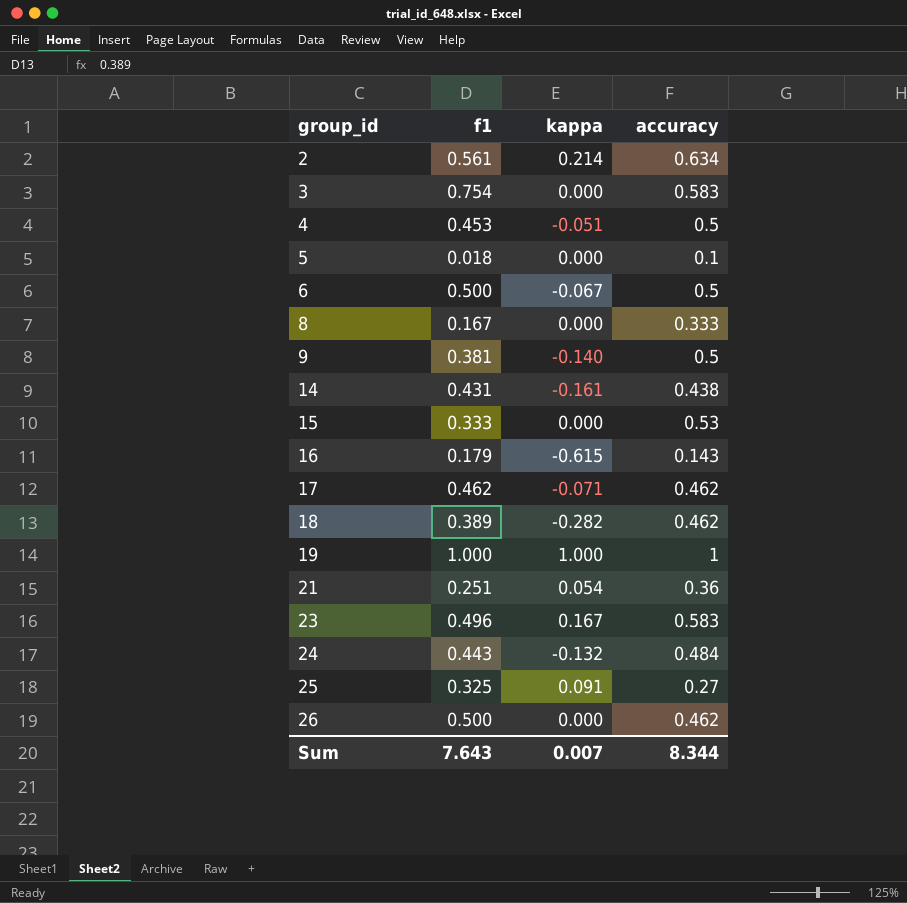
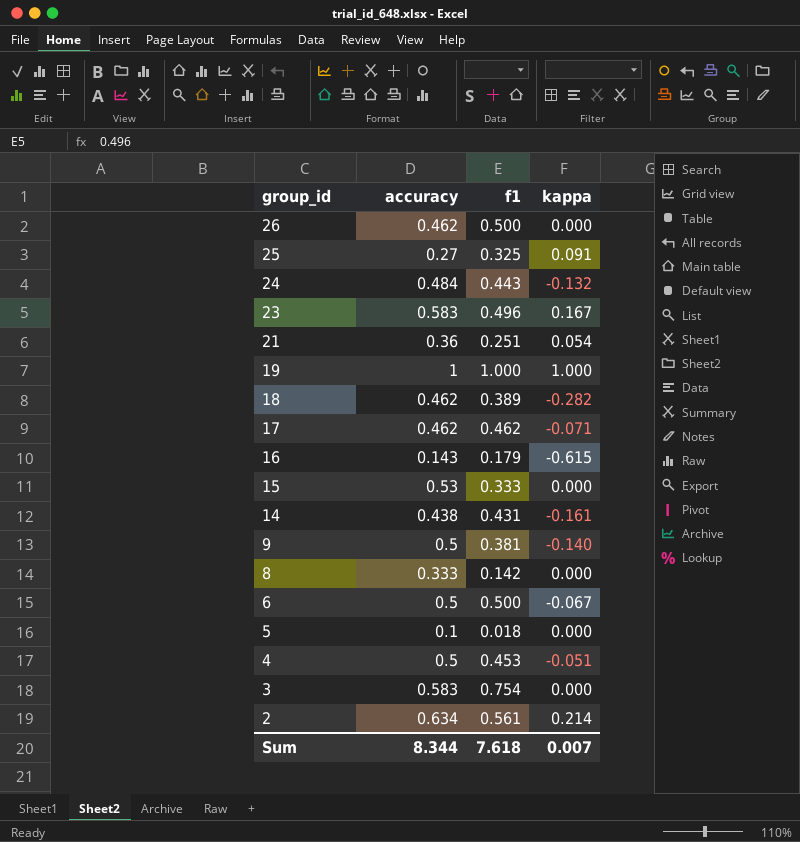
row order: group_id ascending -> group_id descending
column accuracy | position: 4 -> 2
8 | f1: 0.167 -> 0.142
Sum | f1: 7.643 -> 7.618

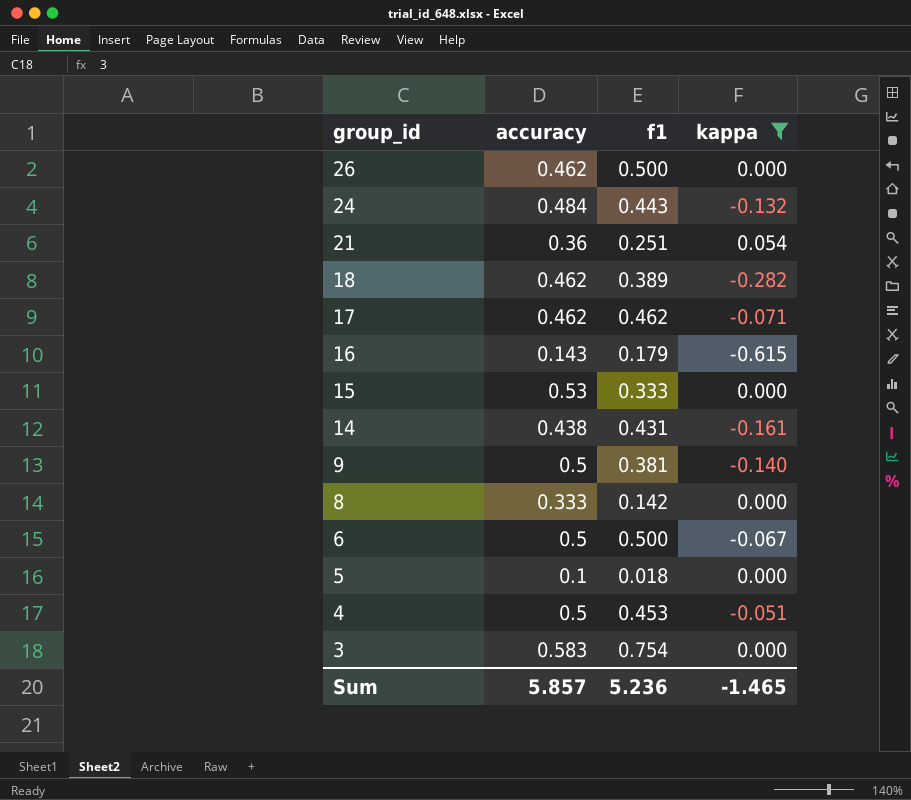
filter: none -> kappa <= 0.054
Sum | accuracy: 8.344 -> 5.857
Sum | f1: 7.618 -> 5.236
Sum | kappa: 0.007 -> -1.465

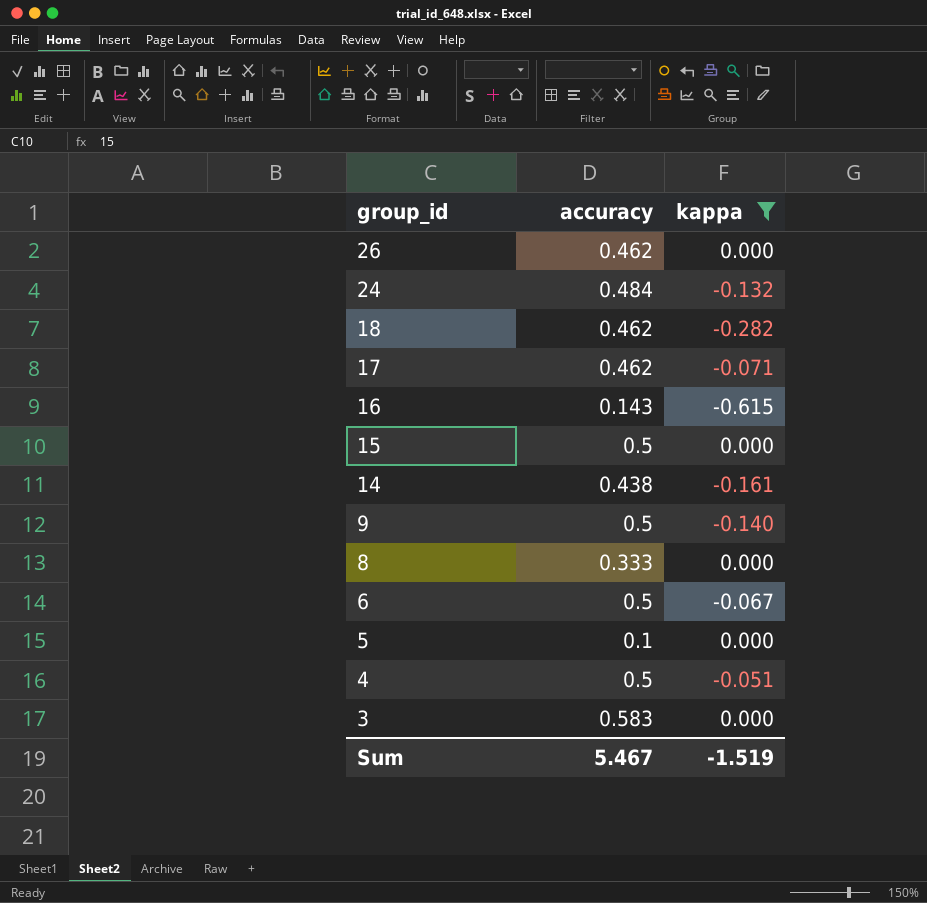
column f1 | position: 3 -> none
row 21: 0.36 | 0.251 | 0.054 -> none
15 | accuracy: 0.53 -> 0.5
Sum | accuracy: 5.857 -> 5.467
Sum | kappa: -1.465 -> -1.519

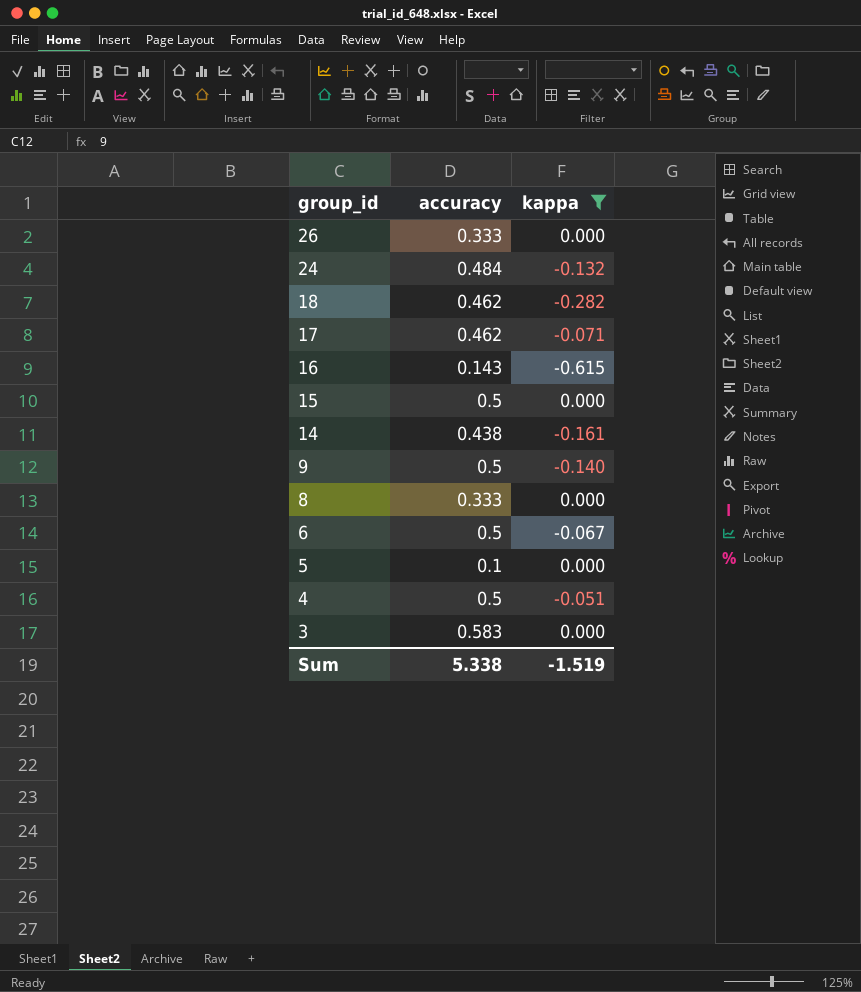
26 | accuracy: 0.462 -> 0.333
Sum | accuracy: 5.467 -> 5.338

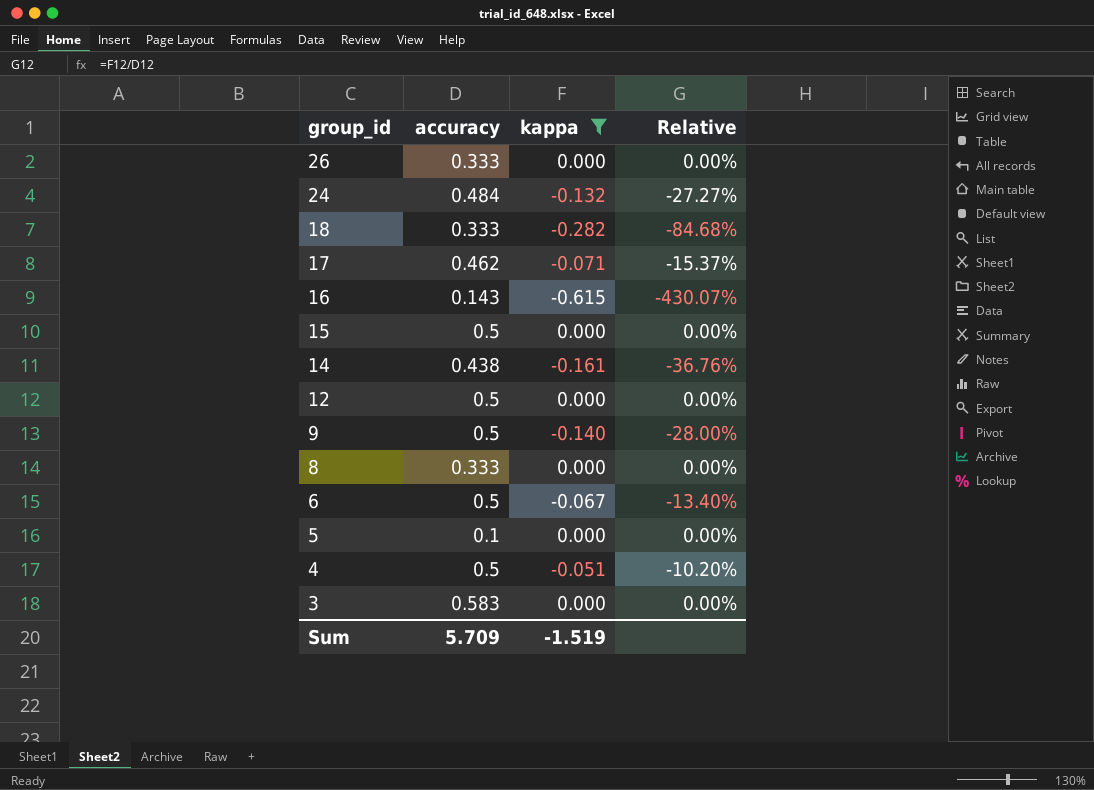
column Relative | formula: none -> [kappa] / [accuracy]
18 | accuracy: 0.462 -> 0.333
row 12: none -> 0.5 | 0.000 | 0.00%
Sum | accuracy: 5.338 -> 5.709

